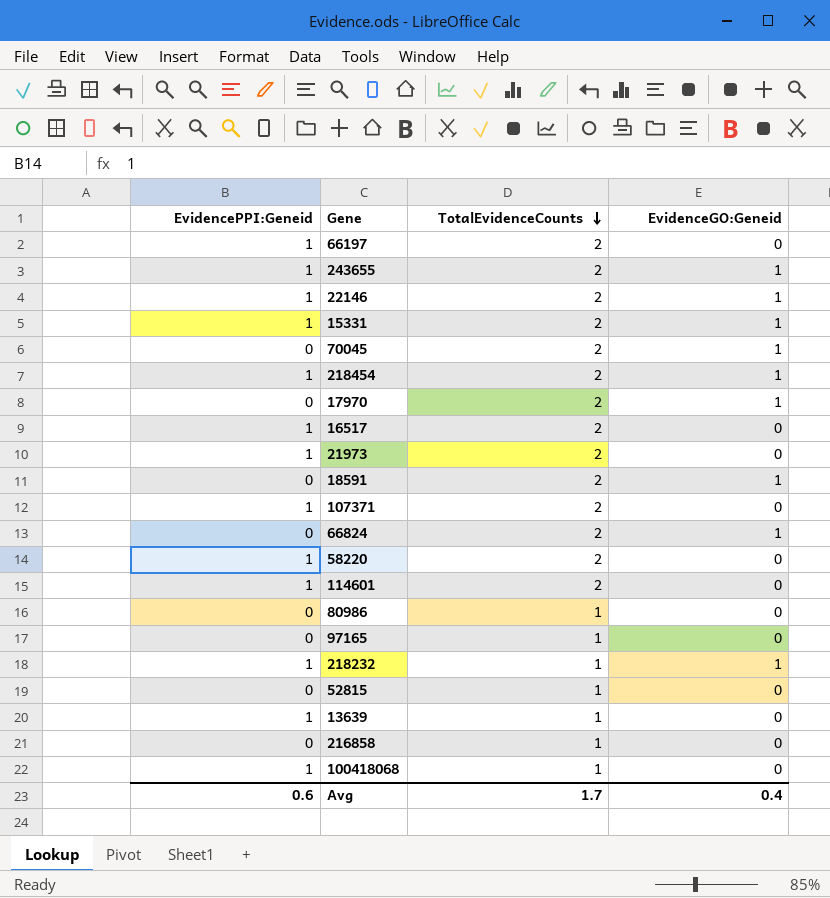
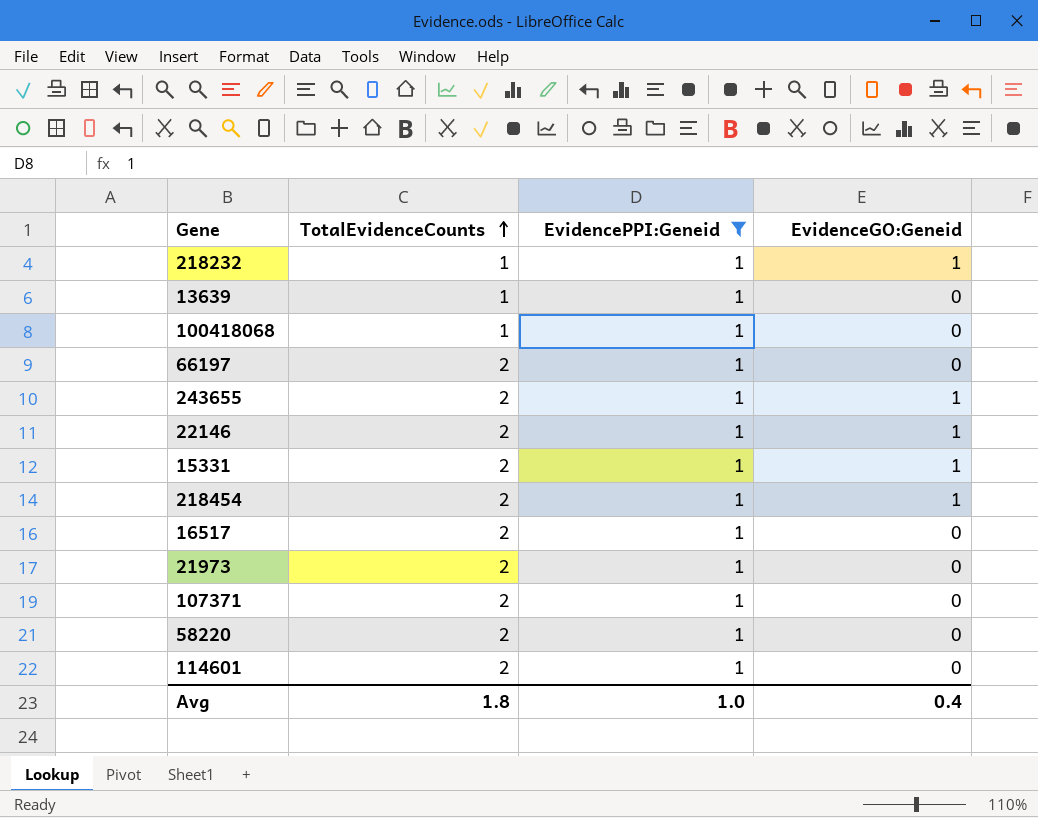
filter: none -> EvidencePPI:Geneid = 1
row order: TotalEvidenceCounts descending -> TotalEvidenceCounts ascending
column EvidencePPI:Geneid | position: 1 -> 3
Avg | TotalEvidenceCounts: 1.7 -> 1.8
Avg | EvidencePPI:Geneid: 0.6 -> 1.0

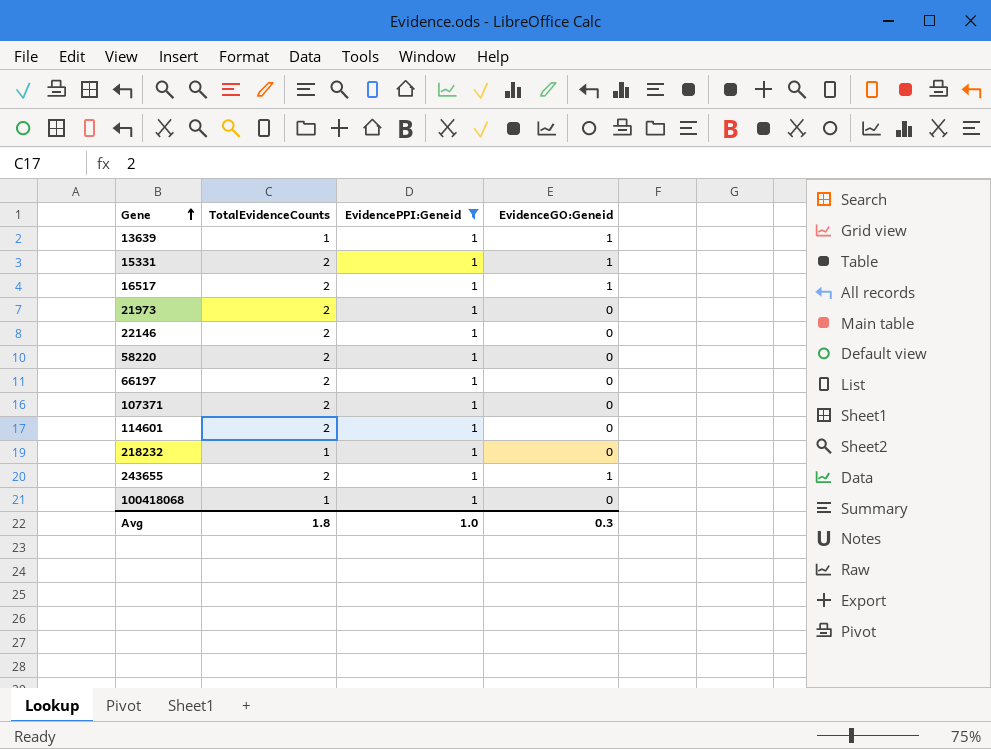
row order: TotalEvidenceCounts ascending -> Gene ascending
row 218454: 2 | 1 | 1 -> none
13639 | EvidenceGO:Geneid: 0 -> 1
16517 | EvidenceGO:Geneid: 0 -> 1
22146 | EvidenceGO:Geneid: 1 -> 0
218232 | EvidenceGO:Geneid: 1 -> 0
Avg | EvidenceGO:Geneid: 0.4 -> 0.3

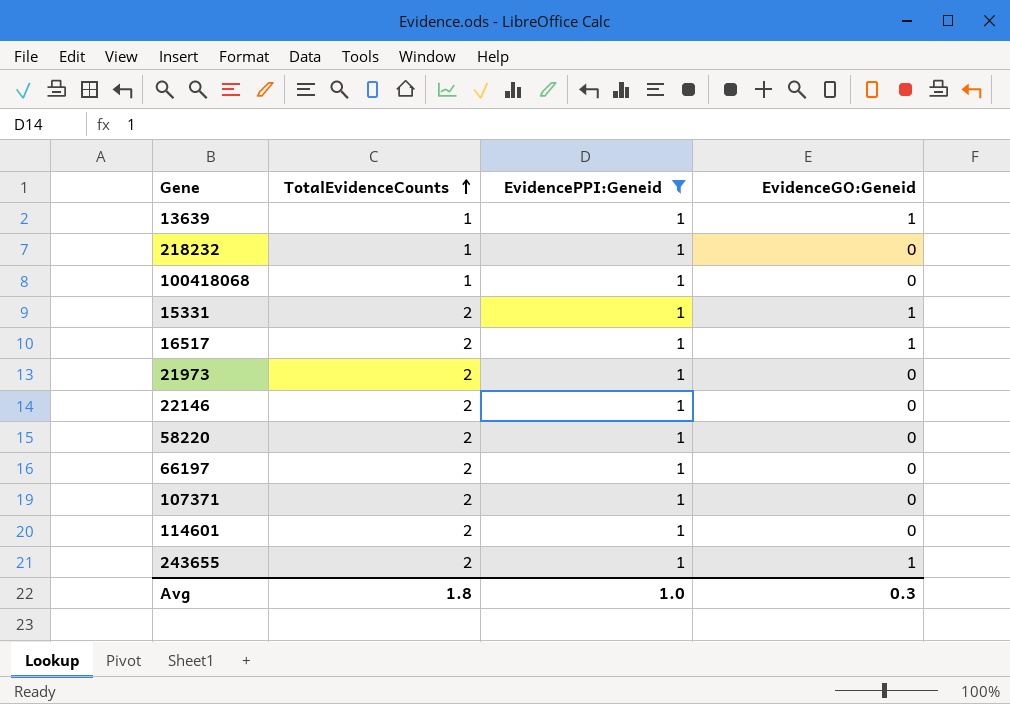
row order: Gene ascending -> TotalEvidenceCounts ascending

